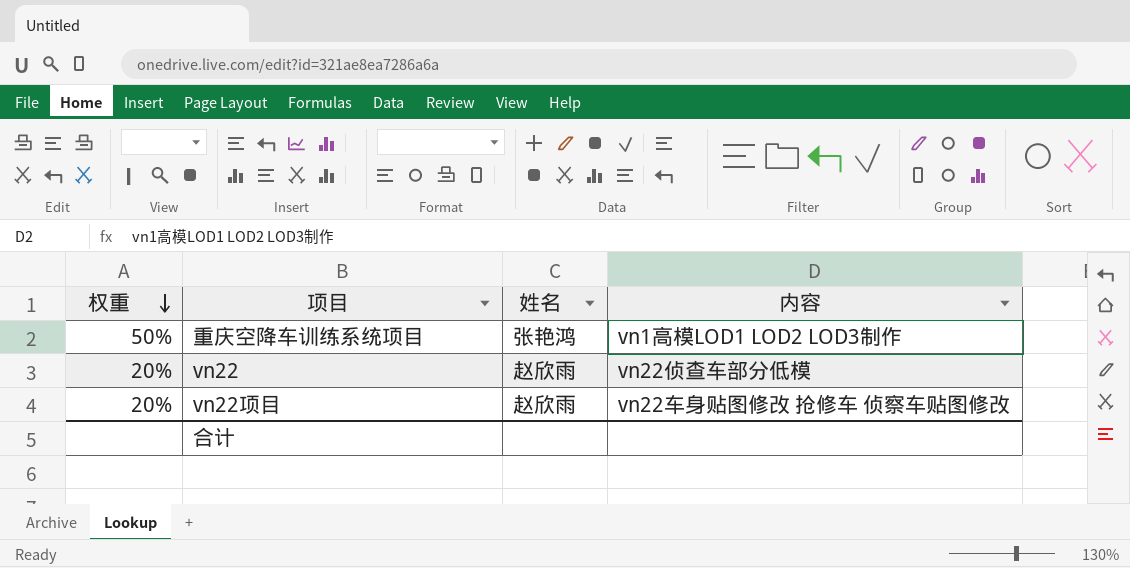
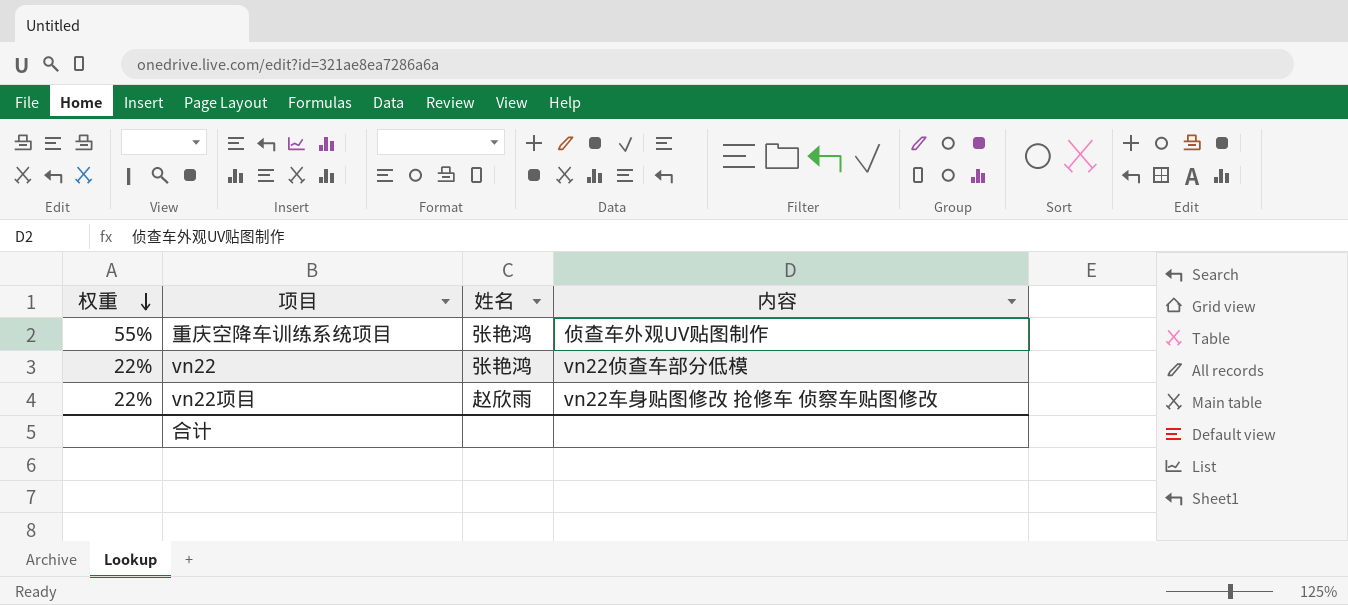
重庆空降车训练系统项目 | 权重: 50% -> 55%
重庆空降车训练系统项目 | 内容: vn1高模LOD1 LOD2 LOD3制作 -> 侦查车外观UV贴图制作
vn22 | 权重: 20% -> 22%
vn22 | 姓名: 赵欣雨 -> 张艳鸿
vn22项目 | 权重: 20% -> 22%

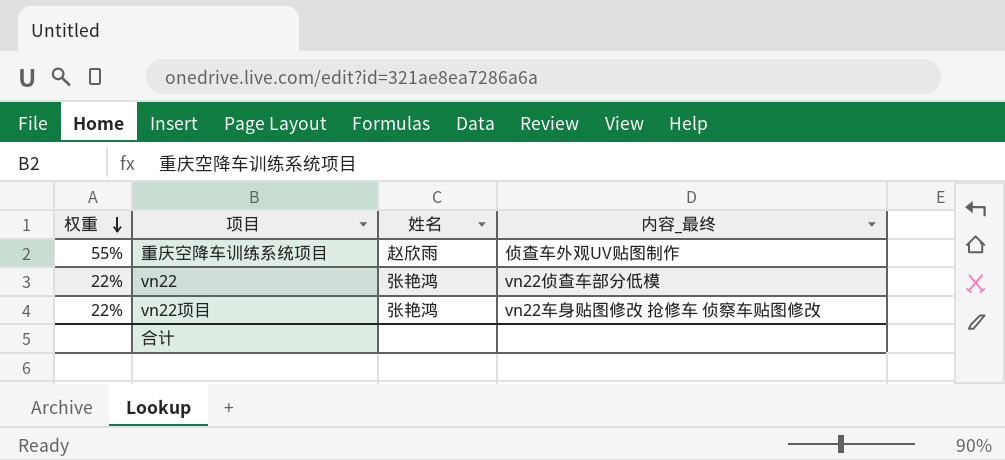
column name: 内容 -> 内容_最终
重庆空降车训练系统项目 | 姓名: 张艳鸿 -> 赵欣雨
vn22项目 | 姓名: 赵欣雨 -> 张艳鸿

